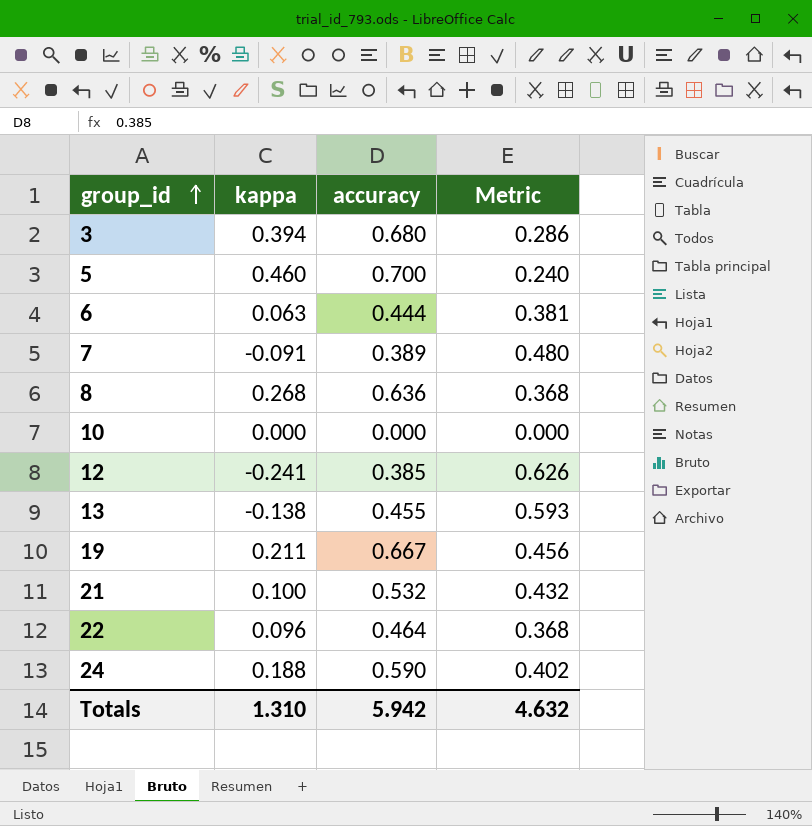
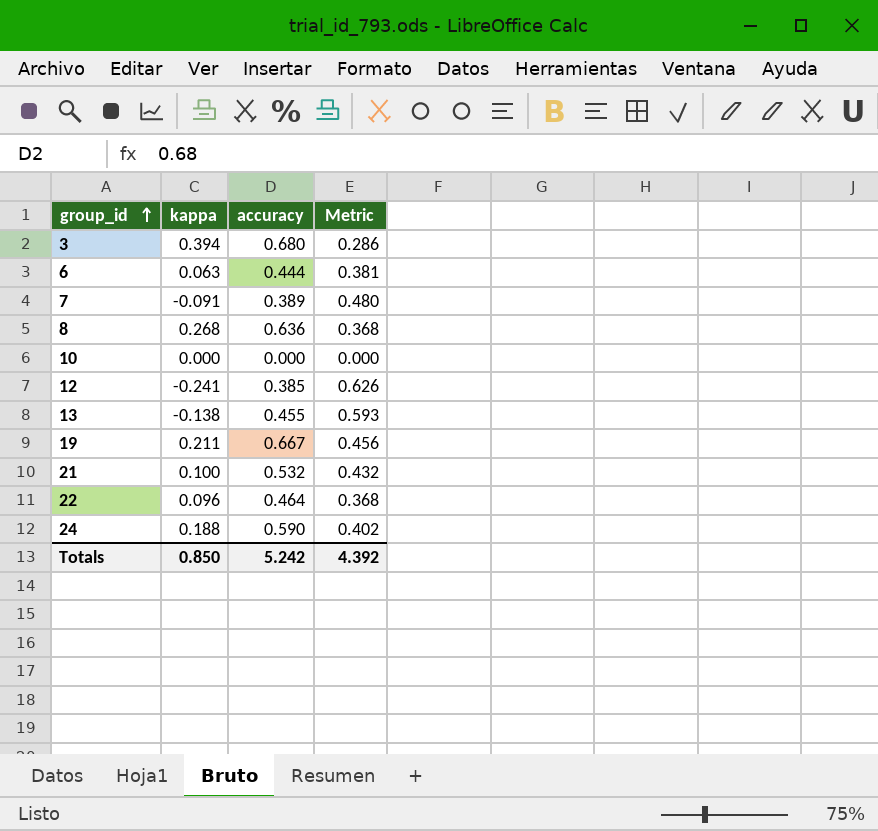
row 5: 0.460 | 0.700 | 0.240 -> none
Totals | kappa: 1.310 -> 0.850
Totals | accuracy: 5.942 -> 5.242
Totals | Metric: 4.632 -> 4.392

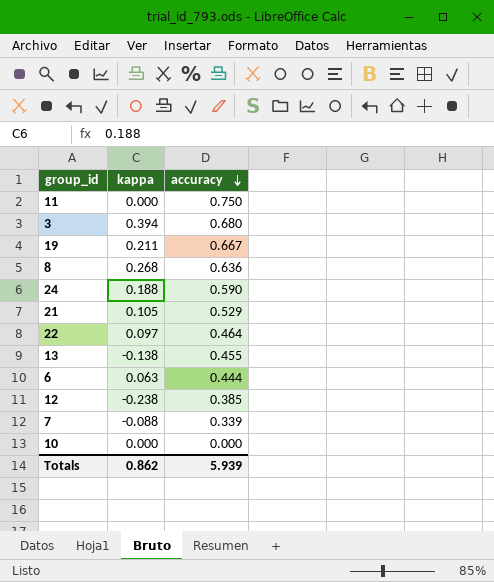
row order: group_id ascending -> accuracy descending
column Metric | formula: [accuracy] - [kappa] -> none
row 11: none -> 0.000 | 0.750
21 | kappa: 0.100 -> 0.105
21 | accuracy: 0.532 -> 0.529
22 | kappa: 0.096 -> 0.097
12 | kappa: -0.241 -> -0.238
7 | kappa: -0.091 -> -0.088
7 | accuracy: 0.389 -> 0.339
Totals | kappa: 0.850 -> 0.862
Totals | accuracy: 5.242 -> 5.939

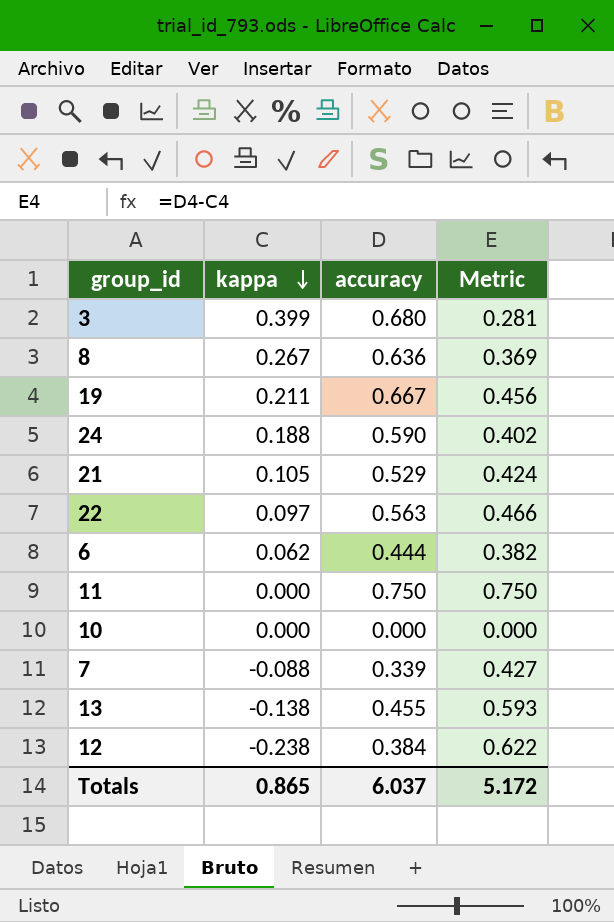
row order: accuracy descending -> kappa descending
column Metric | formula: none -> [accuracy] - [kappa]
3 | kappa: 0.394 -> 0.399
8 | kappa: 0.268 -> 0.267
22 | accuracy: 0.464 -> 0.563
6 | kappa: 0.063 -> 0.062
12 | accuracy: 0.385 -> 0.384
Totals | kappa: 0.862 -> 0.865
Totals | accuracy: 5.939 -> 6.037

